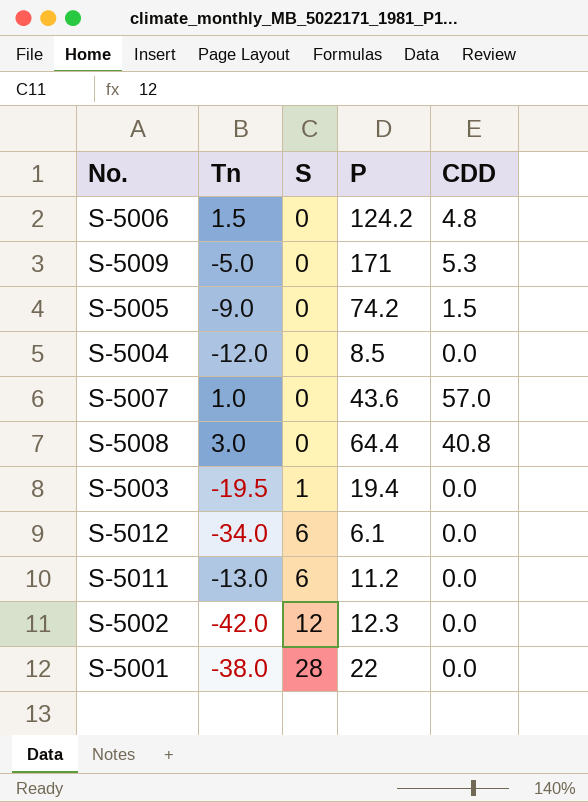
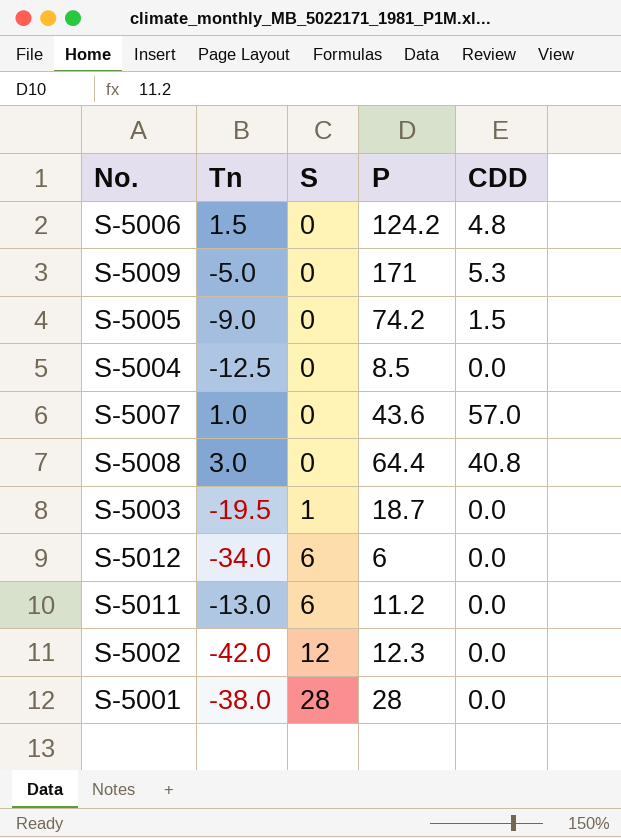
S-5004 | Tn: -12.0 -> -12.5
S-5003 | P: 19.4 -> 18.7
S-5012 | P: 6.1 -> 6
S-5001 | P: 22 -> 28

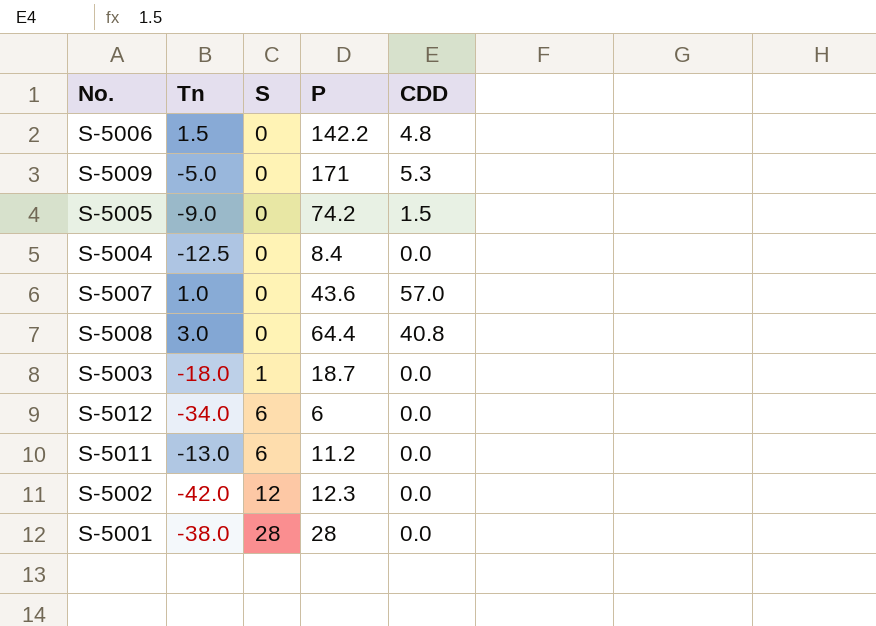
S-5006 | P: 124.2 -> 142.2
S-5004 | P: 8.5 -> 8.4
S-5003 | Tn: -19.5 -> -18.0

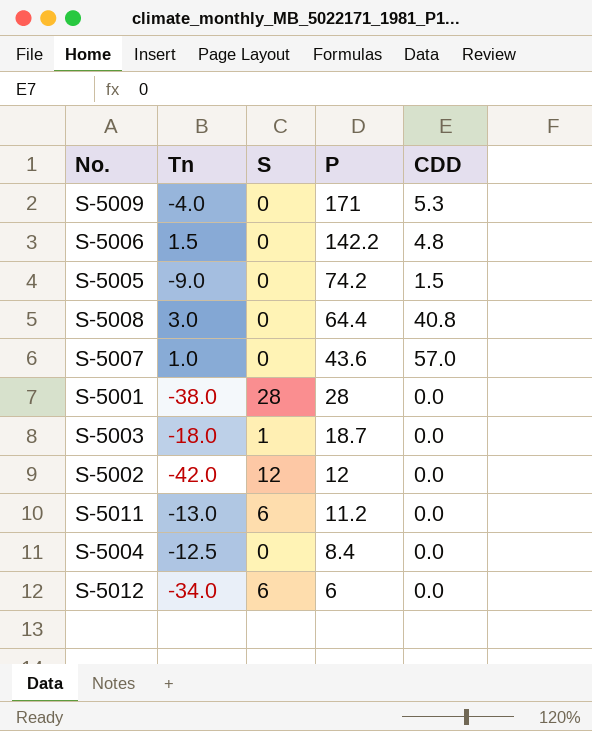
row order: S ascending -> P descending
S-5009 | Tn: -5.0 -> -4.0
S-5002 | P: 12.3 -> 12

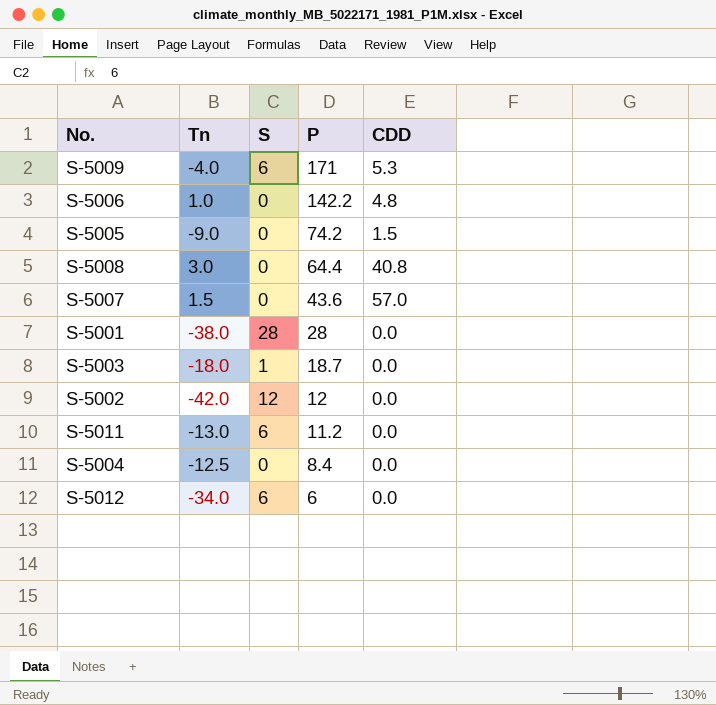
S-5009 | S: 0 -> 6
S-5006 | Tn: 1.5 -> 1.0
S-5007 | Tn: 1.0 -> 1.5

